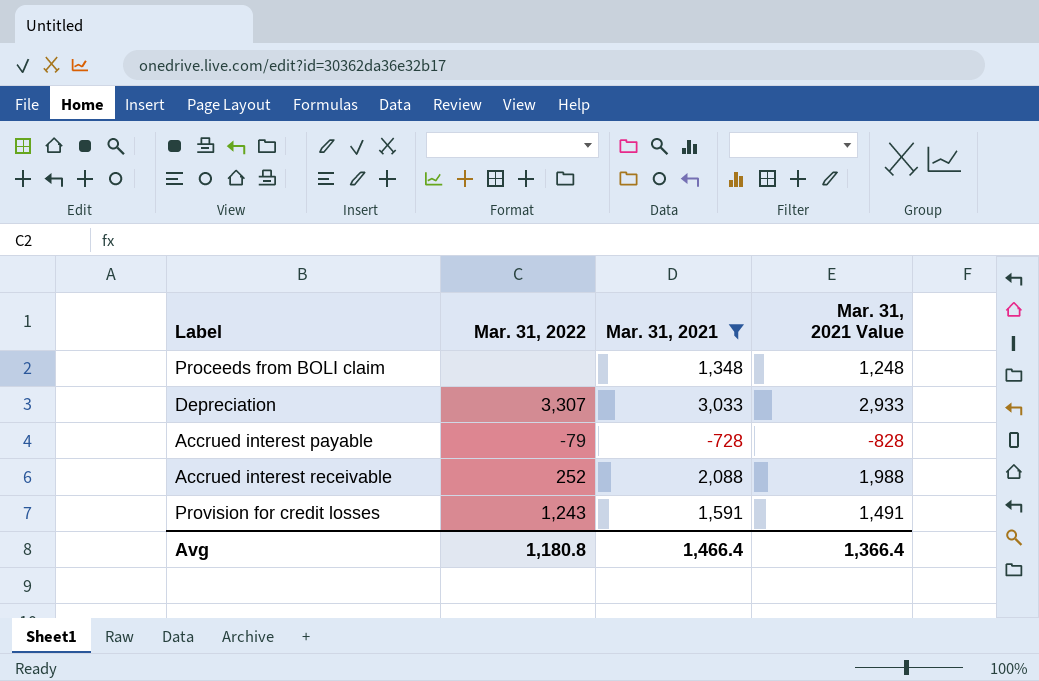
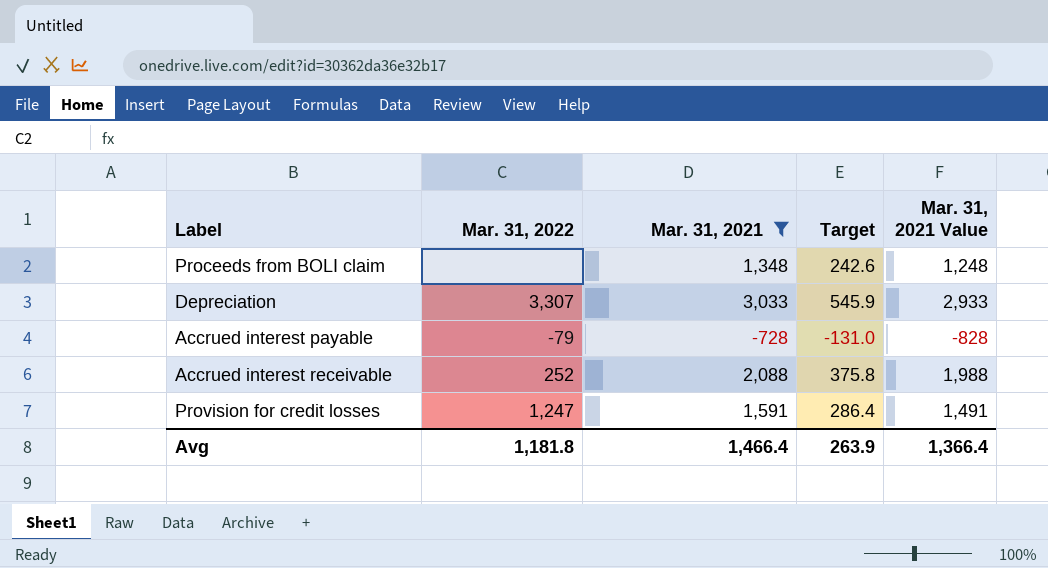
column Target | formula: none -> [Mar. 31, 2021] * 0.18
Provision for credit losses | Mar. 31, 2022: 1,243 -> 1,247
Avg | Mar. 31, 2022: 1,180.8 -> 1,181.8

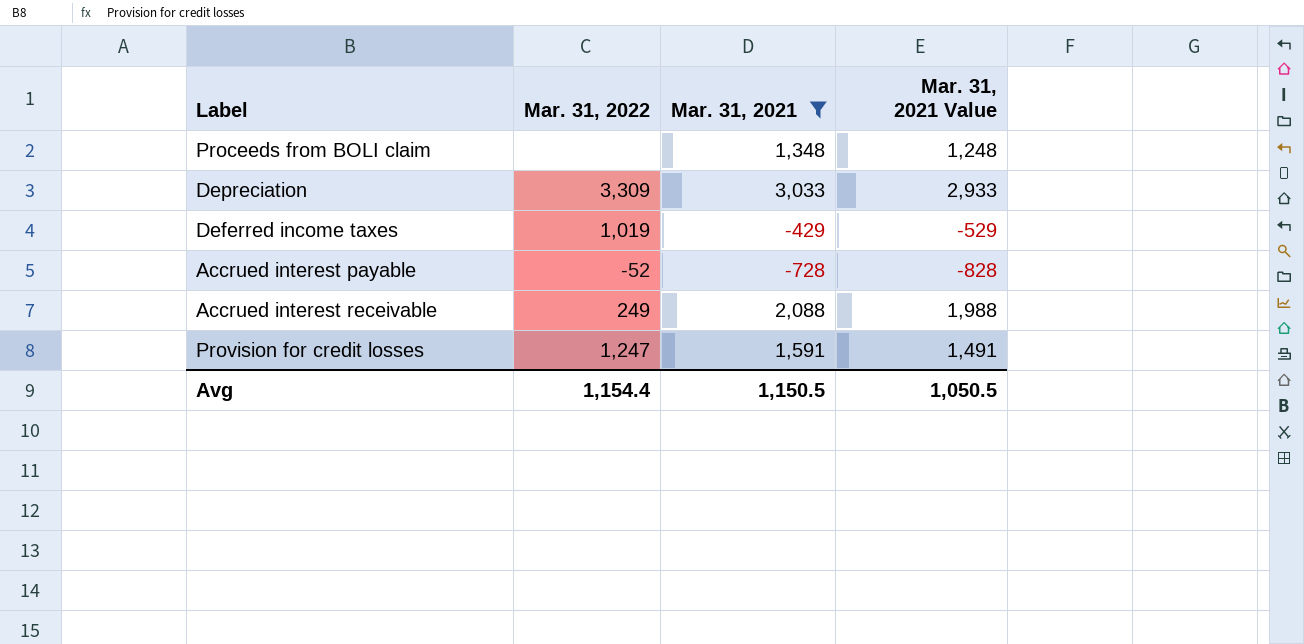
column Target | formula: [Mar. 31, 2021] * 0.18 -> none
Depreciation | Mar. 31, 2022: 3,307 -> 3,309
row Deferred income taxes: none -> 1,019 | -429 | -529
Accrued interest payable | Mar. 31, 2022: -79 -> -52
Accrued interest receivable | Mar. 31, 2022: 252 -> 249
Avg | Mar. 31, 2022: 1,181.8 -> 1,154.4
Avg | Mar. 31, 2021: 1,466.4 -> 1,150.5
Avg | Mar. 31, 2021 Value: 1,366.4 -> 1,050.5

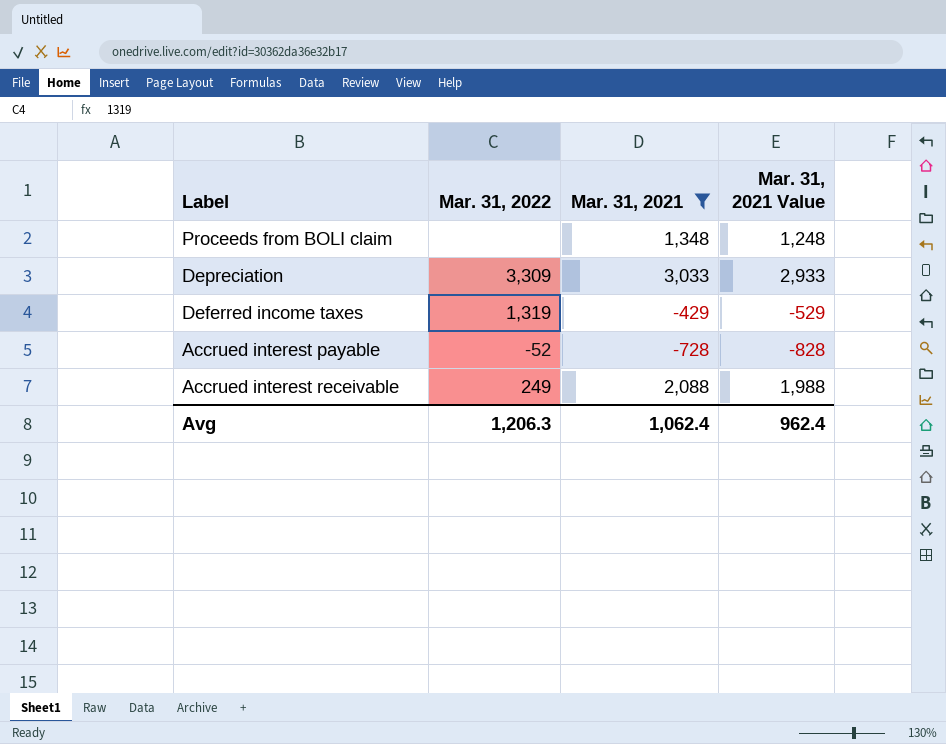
row Provision for credit losses: 1,247 | 1,591 | 1,491 -> none
Deferred income taxes | Mar. 31, 2022: 1,019 -> 1,319
Avg | Mar. 31, 2022: 1,154.4 -> 1,206.3
Avg | Mar. 31, 2021: 1,150.5 -> 1,062.4
Avg | Mar. 31, 2021 Value: 1,050.5 -> 962.4

